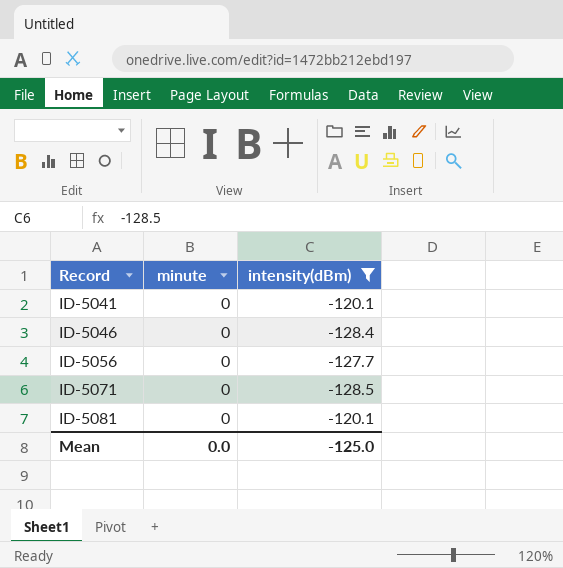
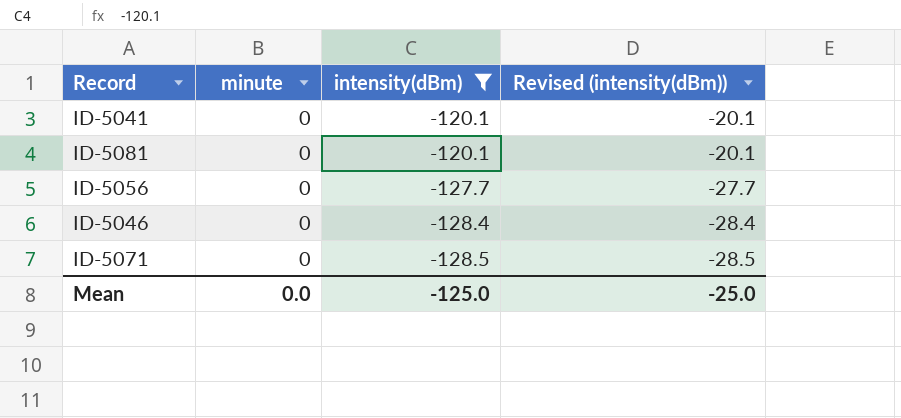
row order: Record ascending -> intensity(dBm) descending
column Revised (intensity(dBm)) | formula: none -> [intensity(dBm)] + 100

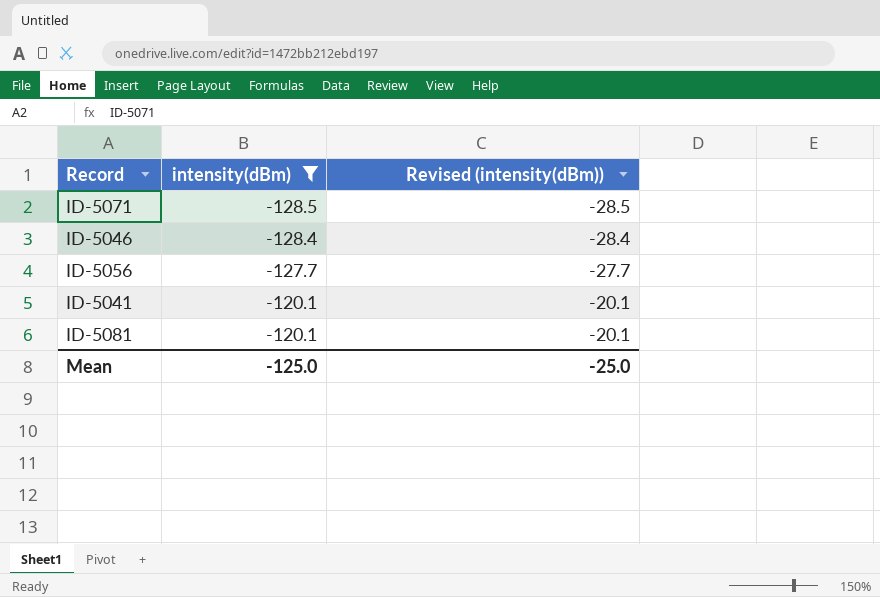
row order: intensity(dBm) descending -> intensity(dBm) ascending
column minute | position: 2 -> none

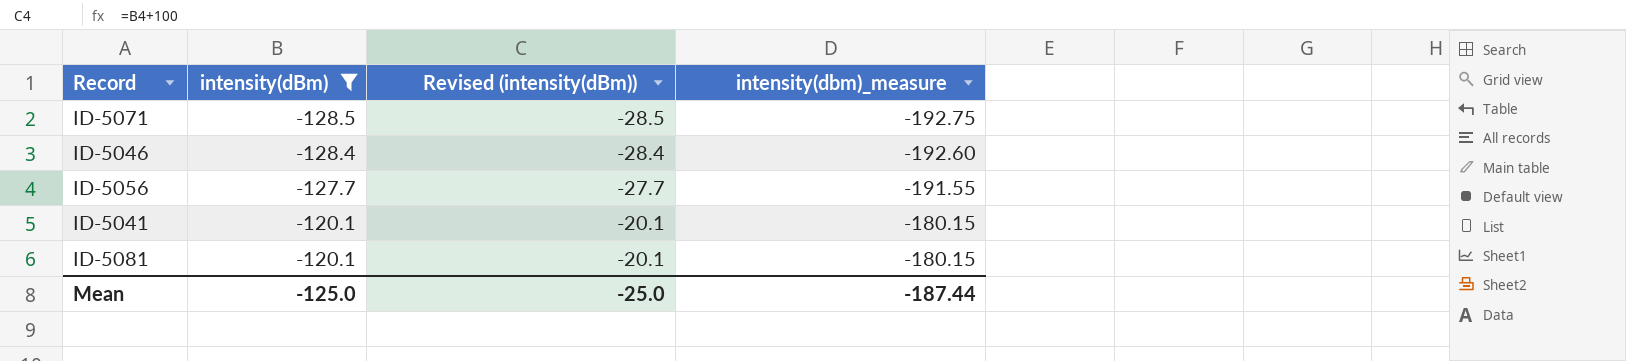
column intensity(dbm)_measure | formula: none -> [intensity(dBm)] * 1.5

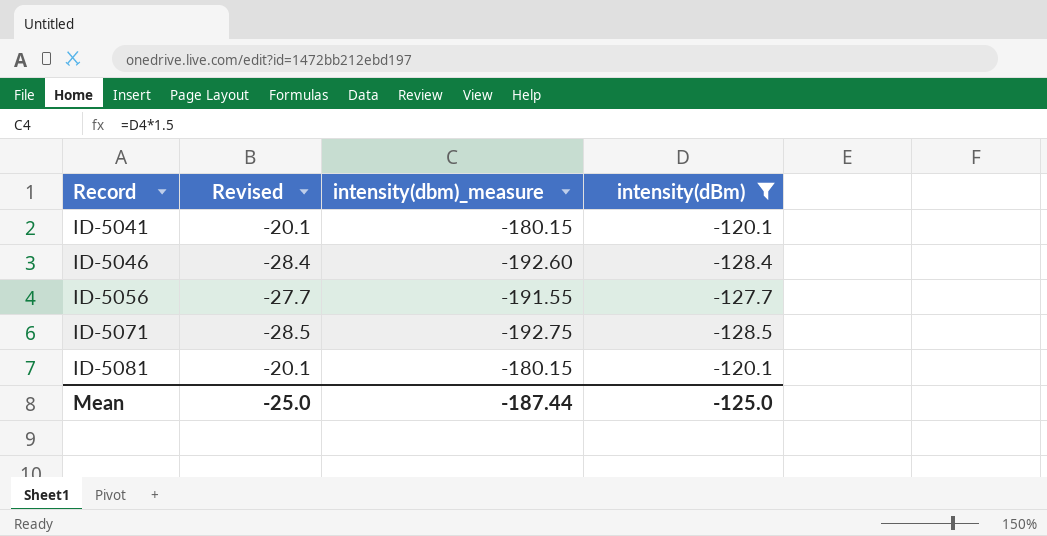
row order: intensity(dBm) ascending -> Record ascending
column name: Revised (intensity(dBm)) -> Revised
column intensity(dBm) | position: 2 -> 4

